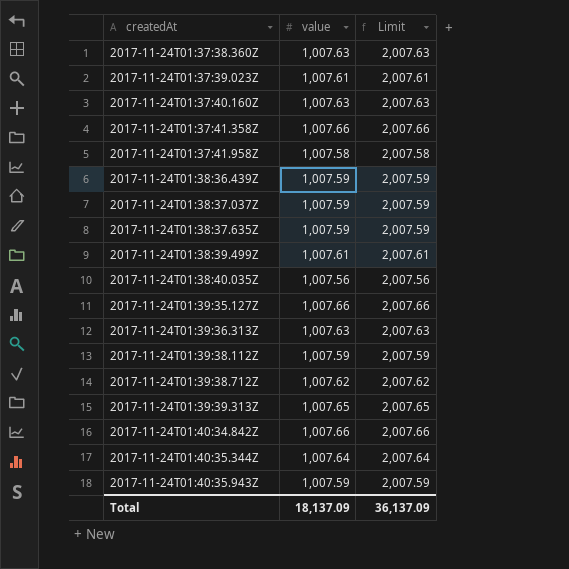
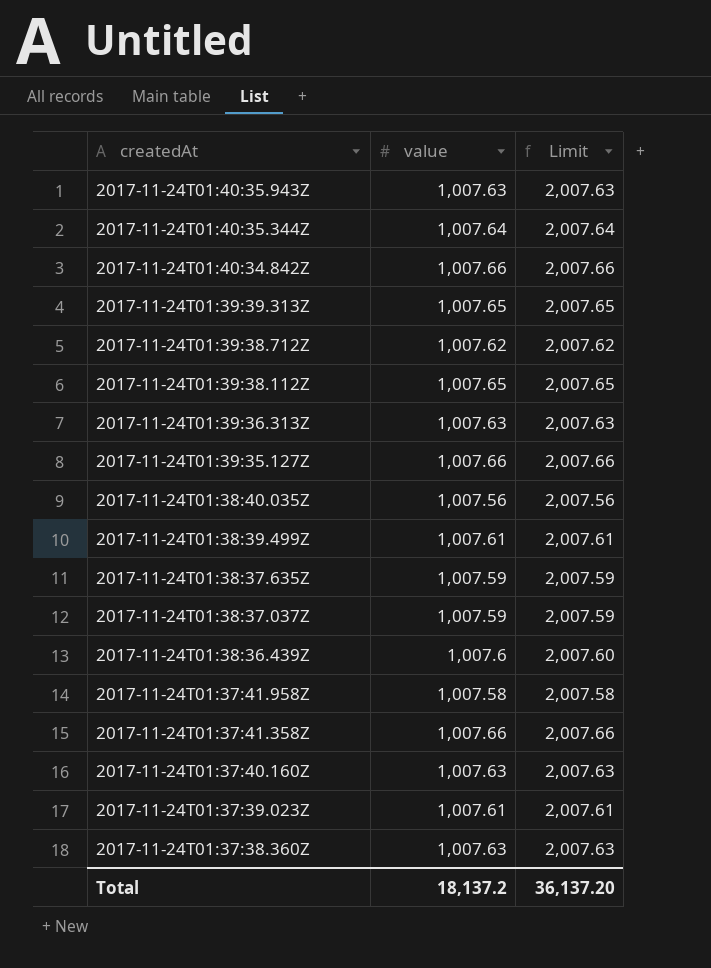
row order: createdAt ascending -> createdAt descending
2017-11-24T01:40:35.943Z | value: 1,007.59 -> 1,007.63
2017-11-24T01:40:35.943Z | Limit: 2,007.59 -> 2,007.63
2017-11-24T01:39:38.112Z | value: 1,007.59 -> 1,007.65
2017-11-24T01:39:38.112Z | Limit: 2,007.59 -> 2,007.65
2017-11-24T01:38:36.439Z | value: 1,007.59 -> 1,007.6
2017-11-24T01:38:36.439Z | Limit: 2,007.59 -> 2,007.60
Total | value: 18,137.09 -> 18,137.2
Total | Limit: 36,137.09 -> 36,137.20

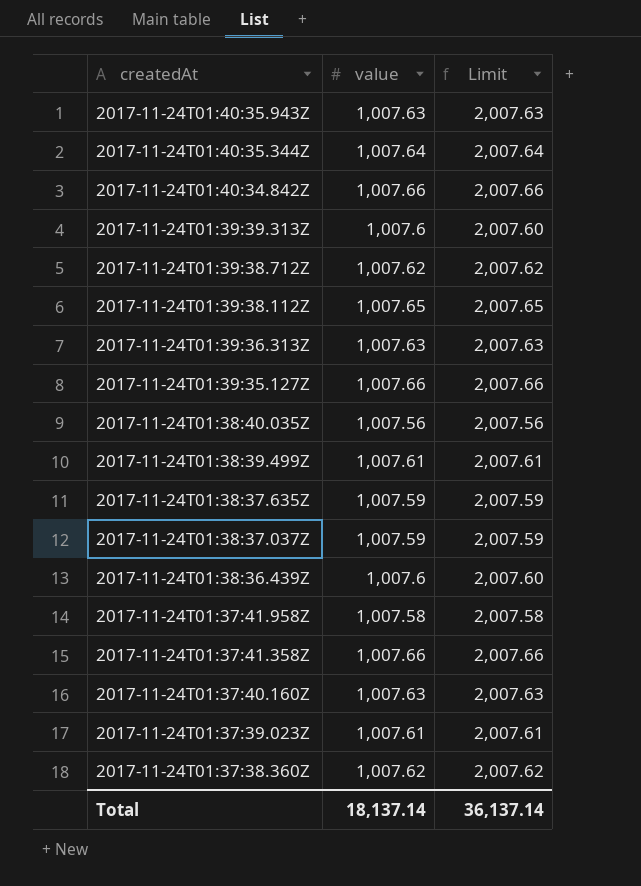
2017-11-24T01:39:39.313Z | value: 1,007.65 -> 1,007.6
2017-11-24T01:39:39.313Z | Limit: 2,007.65 -> 2,007.60
2017-11-24T01:37:38.360Z | value: 1,007.63 -> 1,007.62
2017-11-24T01:37:38.360Z | Limit: 2,007.63 -> 2,007.62
Total | value: 18,137.2 -> 18,137.14
Total | Limit: 36,137.20 -> 36,137.14

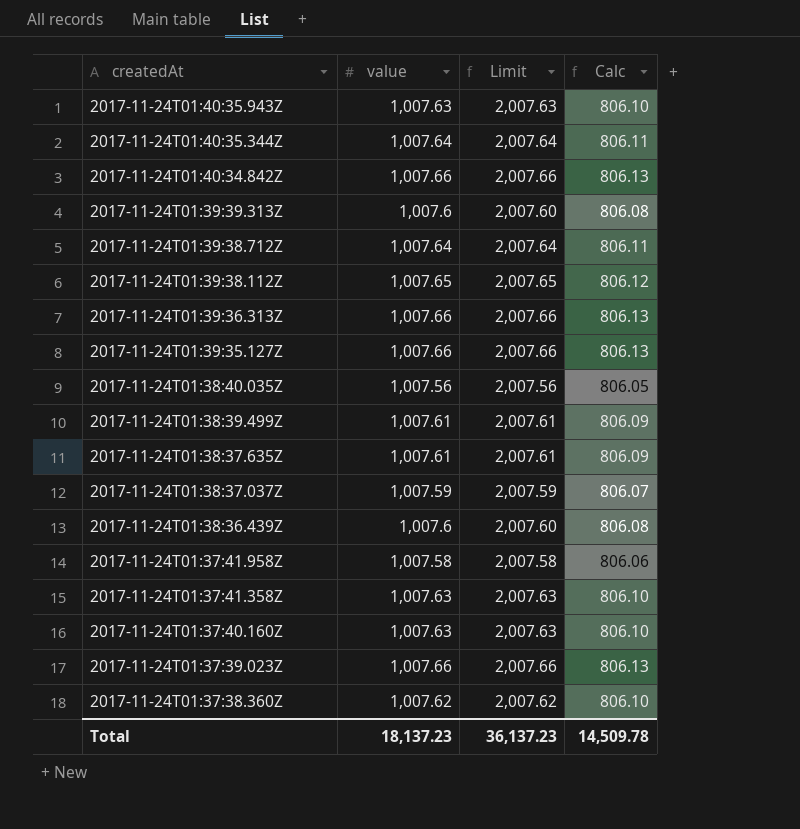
column Calc | formula: none -> [value] * 0.8
2017-11-24T01:39:38.712Z | value: 1,007.62 -> 1,007.64
2017-11-24T01:39:38.712Z | Limit: 2,007.62 -> 2,007.64
2017-11-24T01:39:36.313Z | value: 1,007.63 -> 1,007.66
2017-11-24T01:39:36.313Z | Limit: 2,007.63 -> 2,007.66
2017-11-24T01:38:37.635Z | value: 1,007.59 -> 1,007.61
2017-11-24T01:38:37.635Z | Limit: 2,007.59 -> 2,007.61
2017-11-24T01:37:41.358Z | value: 1,007.66 -> 1,007.63
2017-11-24T01:37:41.358Z | Limit: 2,007.66 -> 2,007.63
2017-11-24T01:37:39.023Z | value: 1,007.61 -> 1,007.66
2017-11-24T01:37:39.023Z | Limit: 2,007.61 -> 2,007.66
Total | value: 18,137.14 -> 18,137.23
Total | Limit: 36,137.14 -> 36,137.23

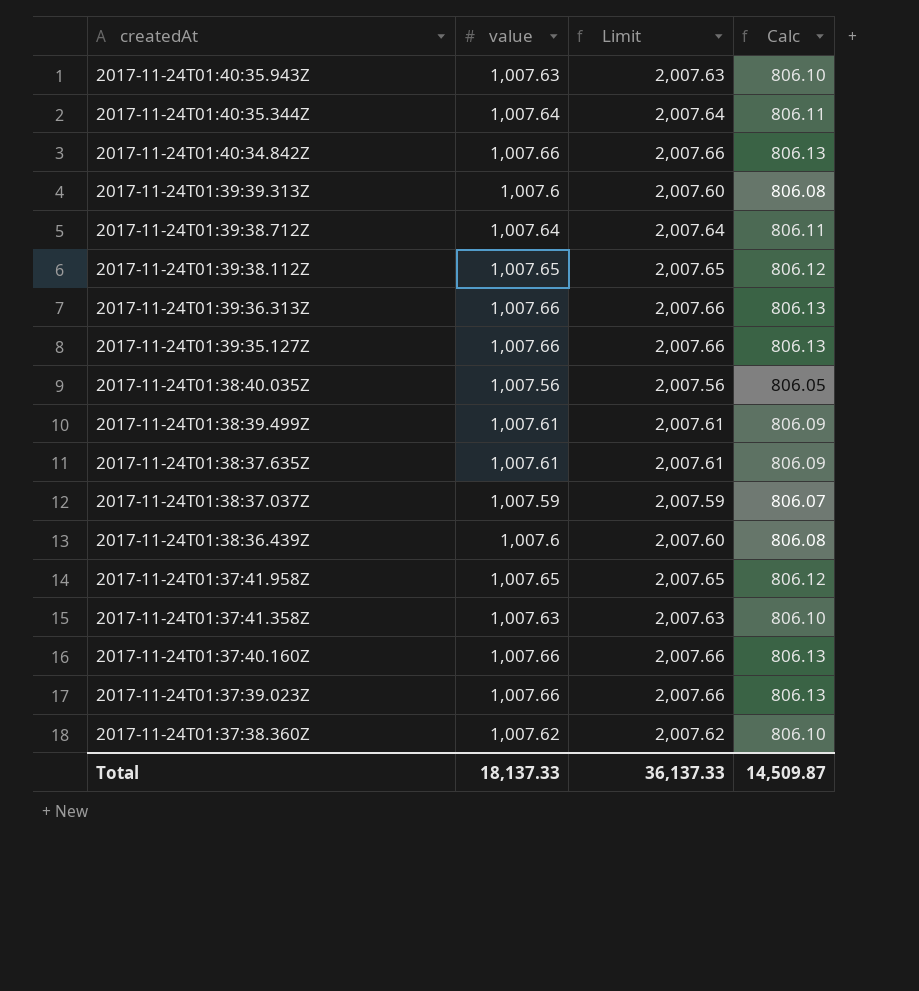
2017-11-24T01:37:41.958Z | value: 1,007.58 -> 1,007.65
2017-11-24T01:37:41.958Z | Limit: 2,007.58 -> 2,007.65
2017-11-24T01:37:41.958Z | Calc: 806.06 -> 806.12
2017-11-24T01:37:40.160Z | value: 1,007.63 -> 1,007.66
2017-11-24T01:37:40.160Z | Limit: 2,007.63 -> 2,007.66
2017-11-24T01:37:40.160Z | Calc: 806.10 -> 806.13
Total | value: 18,137.23 -> 18,137.33
Total | Limit: 36,137.23 -> 36,137.33
Total | Calc: 14,509.78 -> 14,509.87

